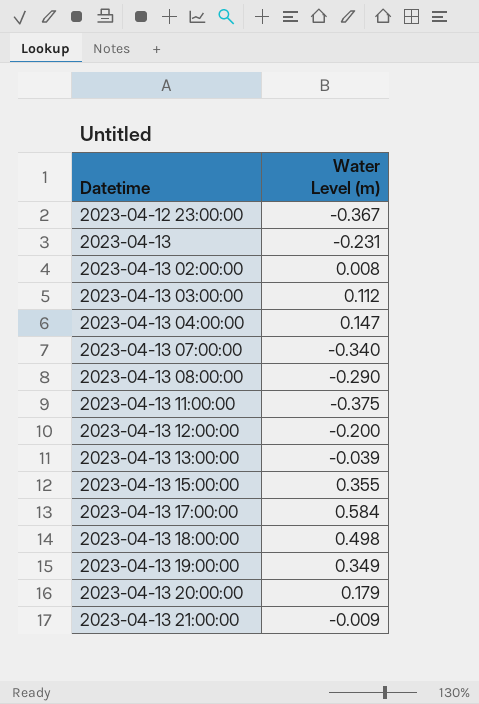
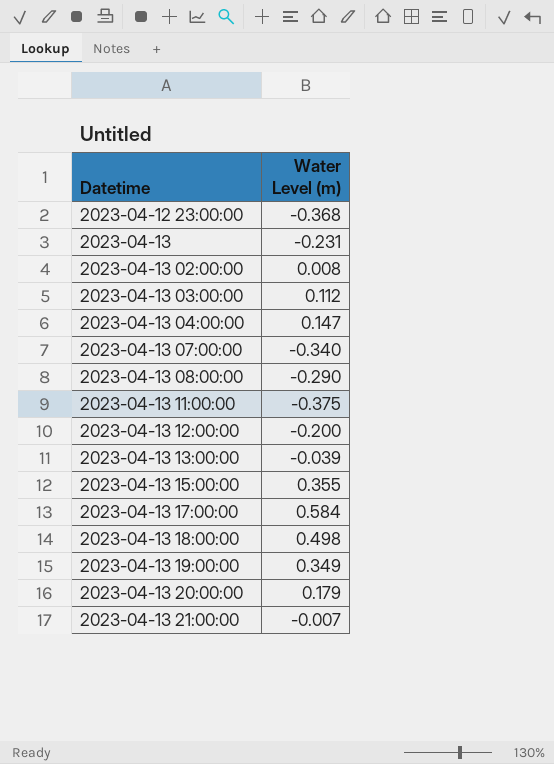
2023-04-12 23:00:00 | Water Level (m): -0.367 -> -0.368
2023-04-13 21:00:00 | Water Level (m): -0.009 -> -0.007

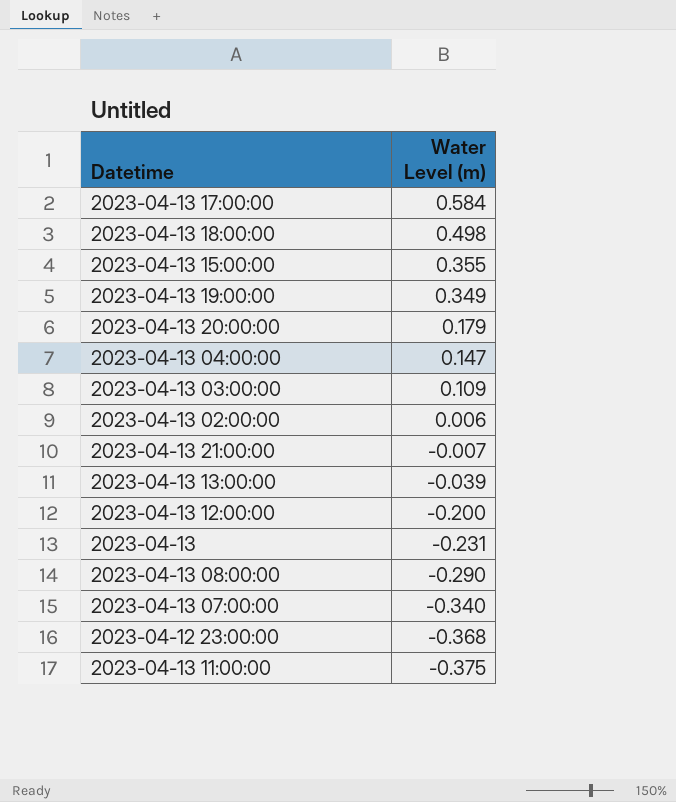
row order: Datetime ascending -> Water Level (m) descending
2023-04-13 03:00:00 | Water Level (m): 0.112 -> 0.109
2023-04-13 02:00:00 | Water Level (m): 0.008 -> 0.006

